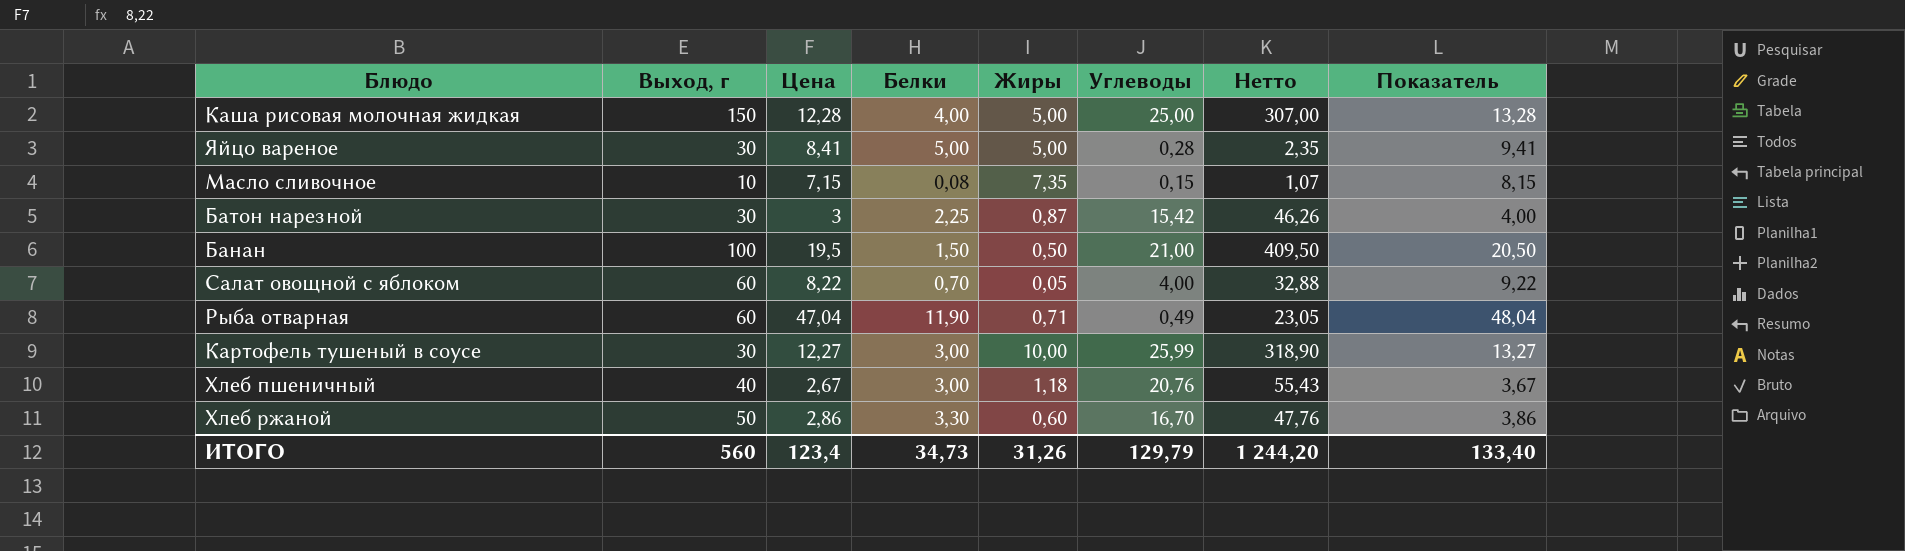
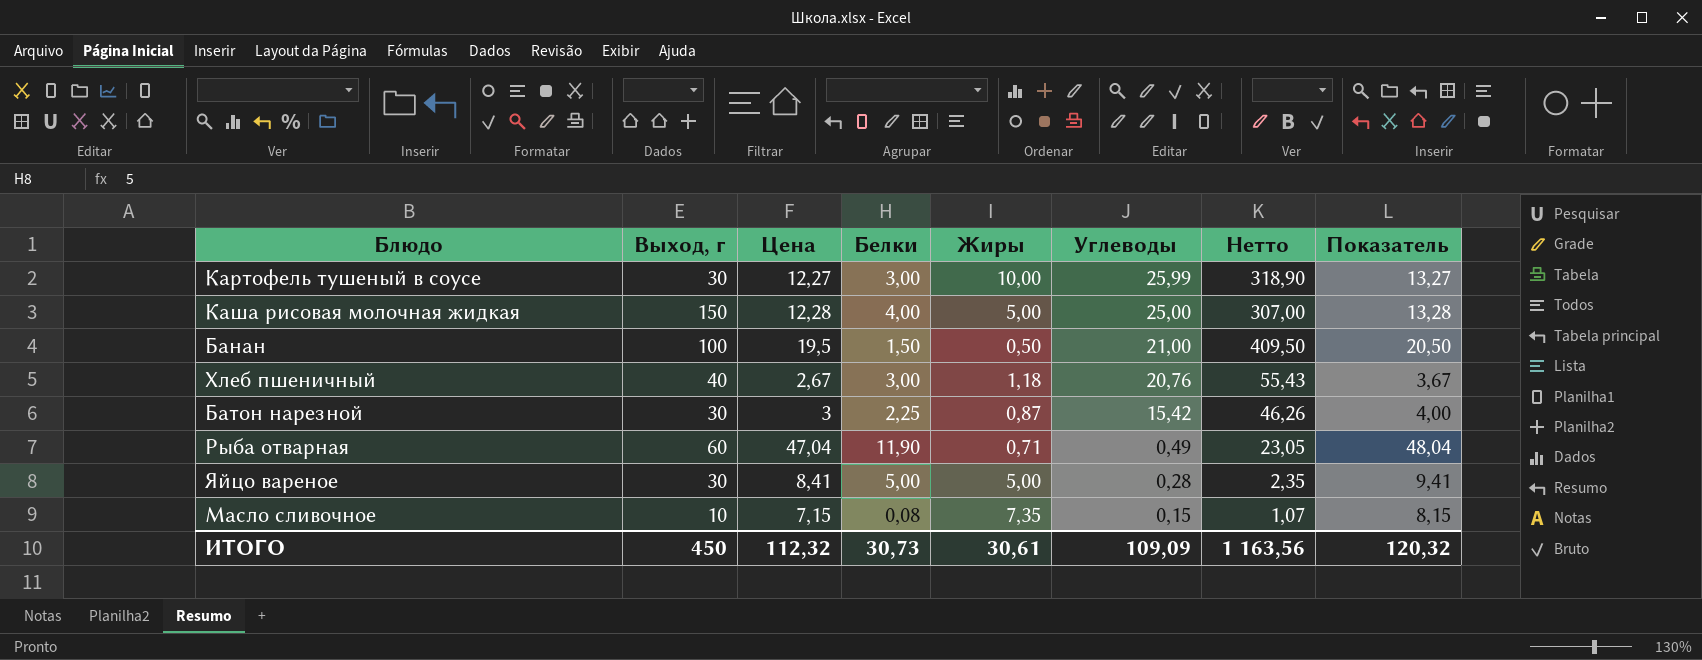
row order: none -> Углеводы descending
row Салат овощной с яблоком: 60 | 8,22 | 0,70 | 0,05 | 4,00 | 32,88 | 9,22 -> none
row Хлеб ржаной: 50 | 2,86 | 3,30 | 0,60 | 16,70 | 47,76 | 3,86 -> none
ИТОГО | Выход, г: 560 -> 450
ИТОГО | Цена: 123,4 -> 112,32
ИТОГО | Белки: 34,73 -> 30,73
ИТОГО | Жиры: 31,26 -> 30,61
ИТОГО | Углеводы: 129,79 -> 109,09
ИТОГО | Нетто: 1 244,20 -> 1 163,56
ИТОГО | Показатель: 133,40 -> 120,32

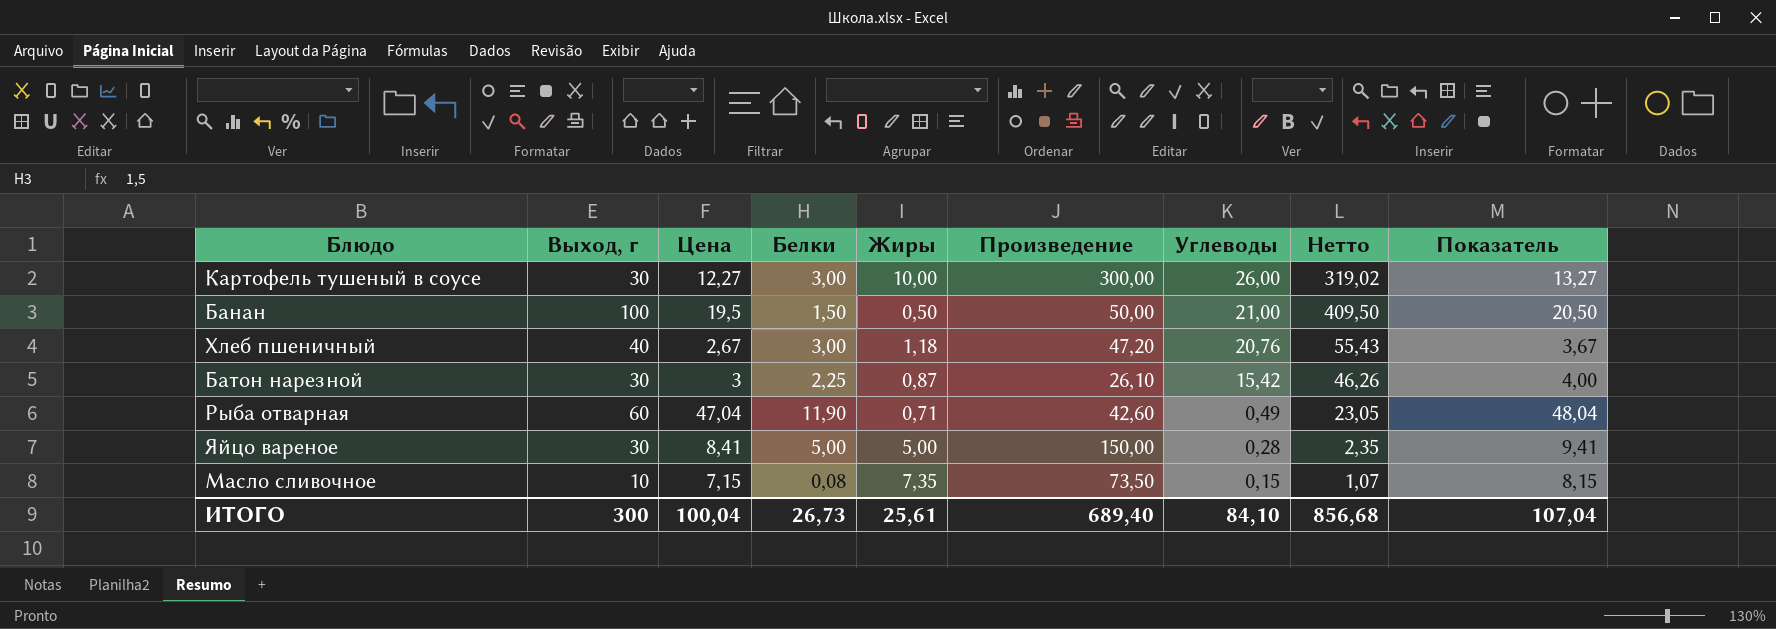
column Произведение | formula: none -> [Выход, г] * [Жиры]
row Каша рисовая молочная жидкая: 150 | 12,28 | 4,00 | 5,00 | 25,00 | 307,00 | 13,28 -> none
Картофель тушеный в соусе | Углеводы: 25,99 -> 26,00
Картофель тушеный в соусе | Нетто: 318,90 -> 319,02
ИТОГО | Выход, г: 450 -> 300
ИТОГО | Цена: 112,32 -> 100,04
ИТОГО | Белки: 30,73 -> 26,73
ИТОГО | Жиры: 30,61 -> 25,61
ИТОГО | Углеводы: 109,09 -> 84,10
ИТОГО | Нетто: 1 163,56 -> 856,68
ИТОГО | Показатель: 120,32 -> 107,04

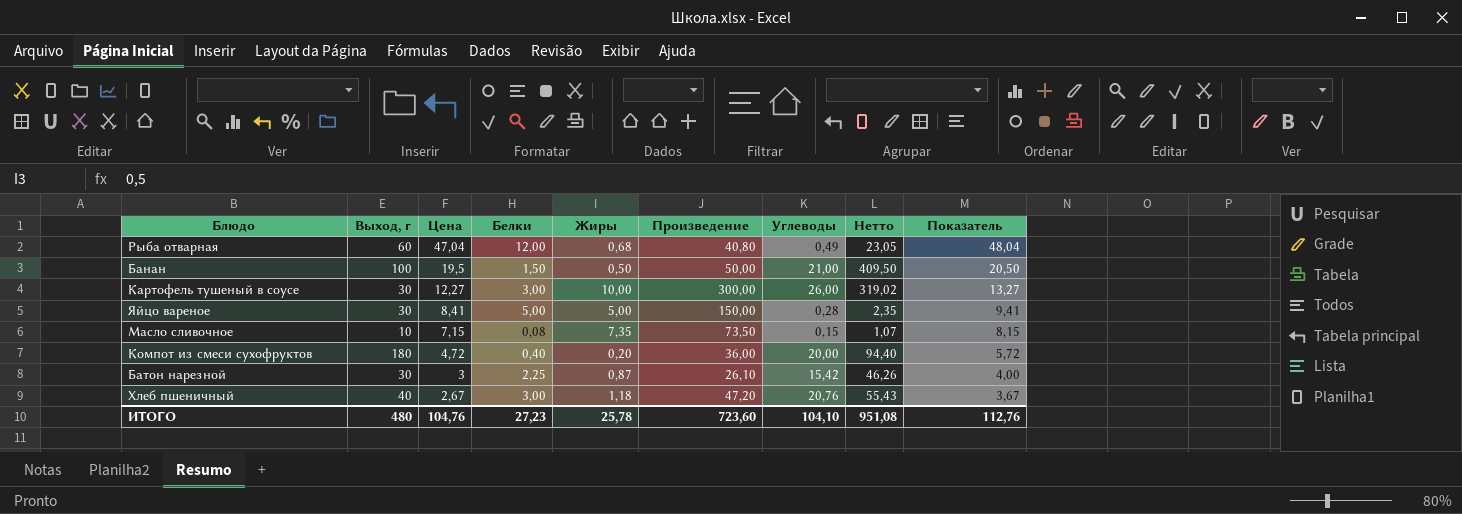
row order: Углеводы descending -> Цена descending
Рыба отварная | Белки: 11,90 -> 12,00
Рыба отварная | Жиры: 0,71 -> 0,68
Рыба отварная | Произведение: 42,60 -> 40,80
row Компот из смеси сухофруктов: none -> 180 | 4,72 | 0,40 | 0,20 | 36,00 | 20,00 | 94,40 | 5,72
ИТОГО | Выход, г: 300 -> 480
ИТОГО | Цена: 100,04 -> 104,76
ИТОГО | Белки: 26,73 -> 27,23
ИТОГО | Жиры: 25,61 -> 25,78
ИТОГО | Произведение: 689,40 -> 723,60
ИТОГО | Углеводы: 84,10 -> 104,10
ИТОГО | Нетто: 856,68 -> 951,08
ИТОГО | Показатель: 107,04 -> 112,76

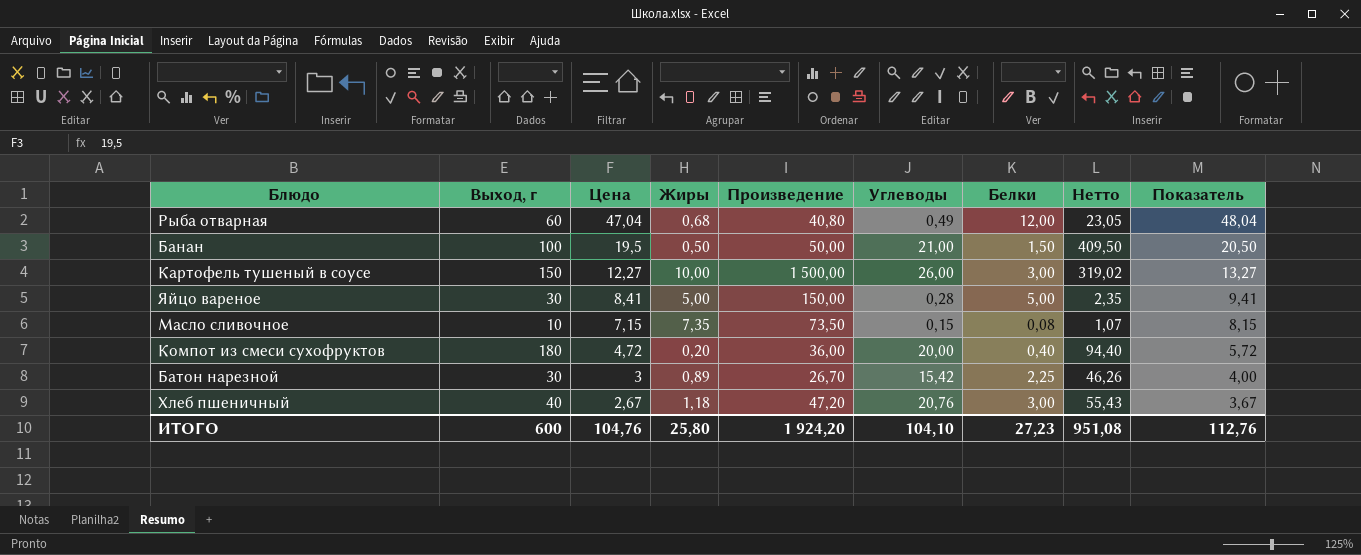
column Белки | position: 4 -> 7
Картофель тушеный в соусе | Выход, г: 30 -> 150
Картофель тушеный в соусе | Произведение: 300,00 -> 1 500,00
Батон нарезной | Жиры: 0,87 -> 0,89
Батон нарезной | Произведение: 26,10 -> 26,70
ИТОГО | Выход, г: 480 -> 600
ИТОГО | Жиры: 25,78 -> 25,80
ИТОГО | Произведение: 723,60 -> 1 924,20

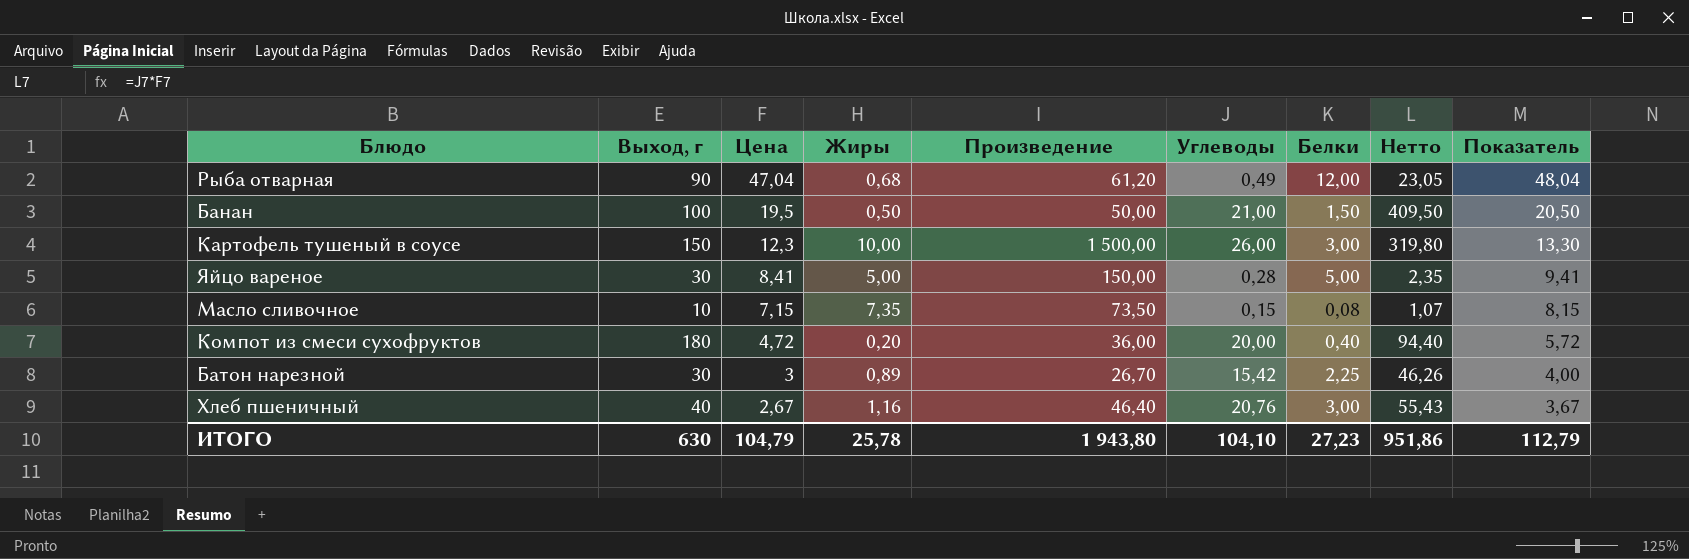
Рыба отварная | Выход, г: 60 -> 90
Рыба отварная | Произведение: 40,80 -> 61,20
Картофель тушеный в соусе | Цена: 12,27 -> 12,3
Картофель тушеный в соусе | Нетто: 319,02 -> 319,80
Картофель тушеный в соусе | Показатель: 13,27 -> 13,30
Хлеб пшеничный | Жиры: 1,18 -> 1,16
Хлеб пшеничный | Произведение: 47,20 -> 46,40
ИТОГО | Выход, г: 600 -> 630
ИТОГО | Цена: 104,76 -> 104,79
ИТОГО | Жиры: 25,80 -> 25,78
ИТОГО | Произведение: 1 924,20 -> 1 943,80
ИТОГО | Нетто: 951,08 -> 951,86
ИТОГО | Показатель: 112,76 -> 112,79

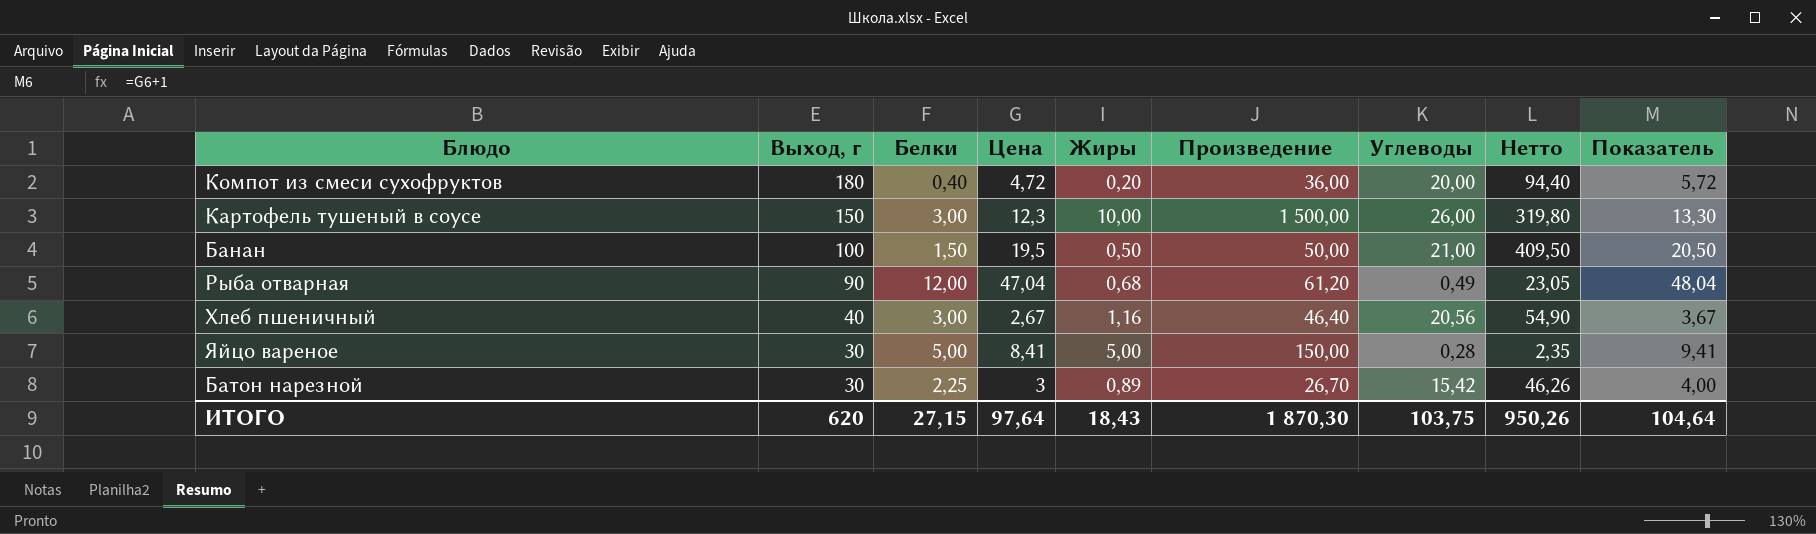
row order: Цена descending -> Выход, г descending
column Белки | position: 7 -> 3
row Масло сливочное: 10 | 7,15 | 7,35 | 73,50 | 0,15 | 0,08 | 1,07 | 8,15 -> none
Хлеб пшеничный | Углеводы: 20,76 -> 20,56
Хлеб пшеничный | Нетто: 55,43 -> 54,90
ИТОГО | Выход, г: 630 -> 620
ИТОГО | Белки: 27,23 -> 27,15
ИТОГО | Цена: 104,79 -> 97,64
ИТОГО | Жиры: 25,78 -> 18,43
ИТОГО | Произведение: 1 943,80 -> 1 870,30
ИТОГО | Углеводы: 104,10 -> 103,75
ИТОГО | Нетто: 951,86 -> 950,26
ИТОГО | Показатель: 112,79 -> 104,64

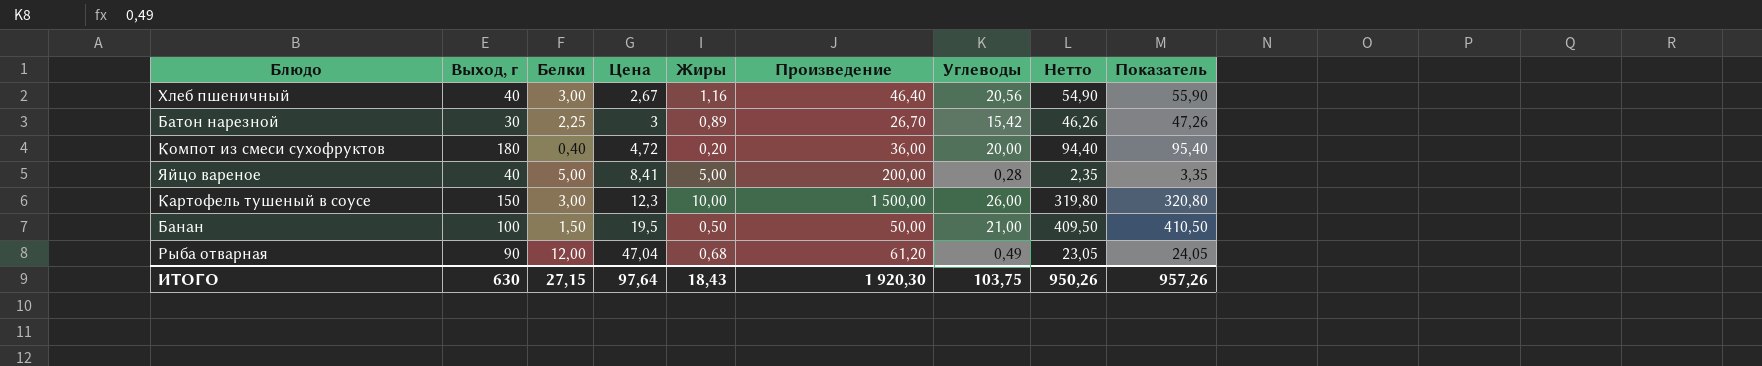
row order: Выход, г descending -> Цена ascending
column Показатель | formula: [Цена] + 1 -> [Нетто] + 1
Яйцо вареное | Выход, г: 30 -> 40
Яйцо вареное | Произведение: 150,00 -> 200,00
ИТОГО | Выход, г: 620 -> 630
ИТОГО | Произведение: 1 870,30 -> 1 920,30
ИТОГО | Показатель: 104,64 -> 957,26

